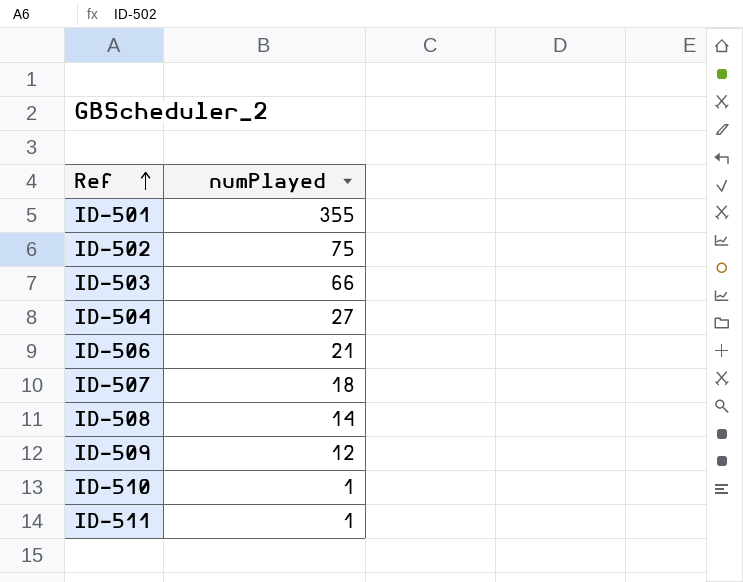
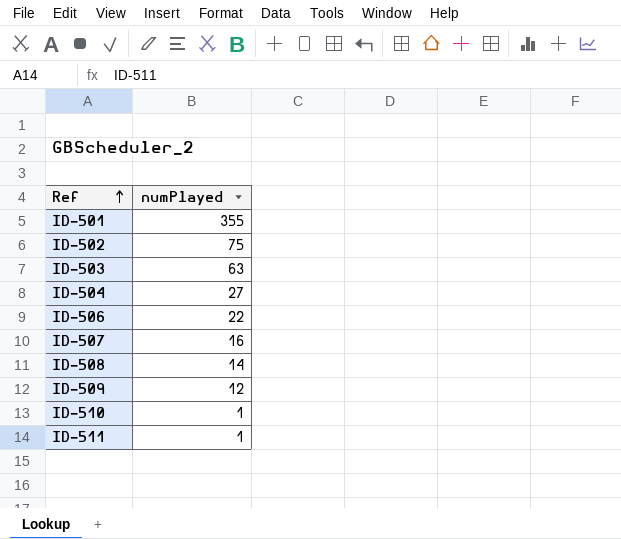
ID-503 | numPlayed: 66 -> 63
ID-506 | numPlayed: 21 -> 22
ID-507 | numPlayed: 18 -> 16

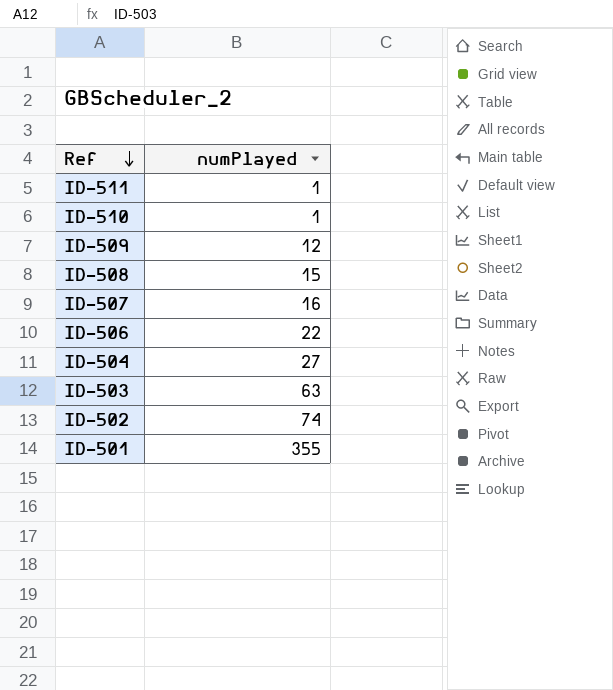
row order: Ref ascending -> Ref descending
ID-508 | numPlayed: 14 -> 15
ID-502 | numPlayed: 75 -> 74

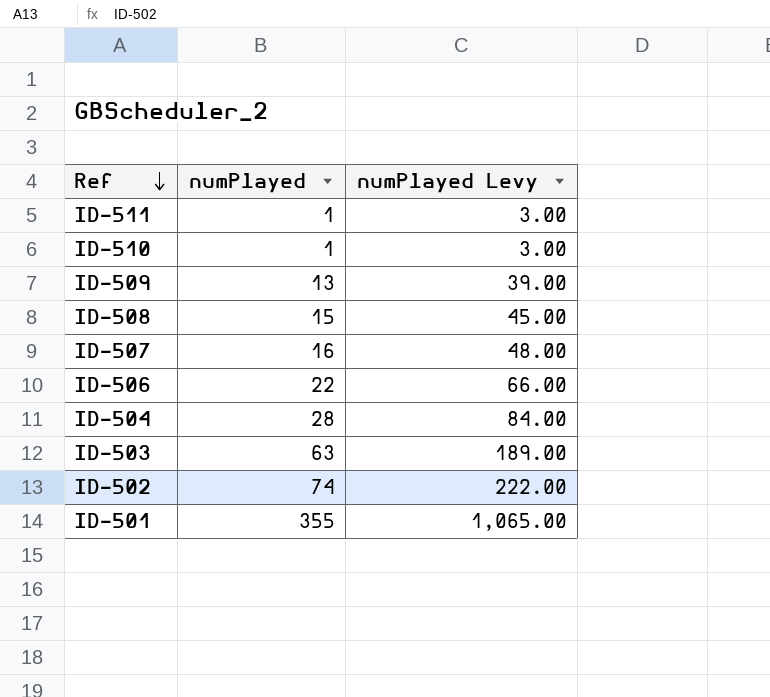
column numPlayed Levy | formula: none -> [numPlayed] * 3
ID-509 | numPlayed: 12 -> 13
ID-504 | numPlayed: 27 -> 28

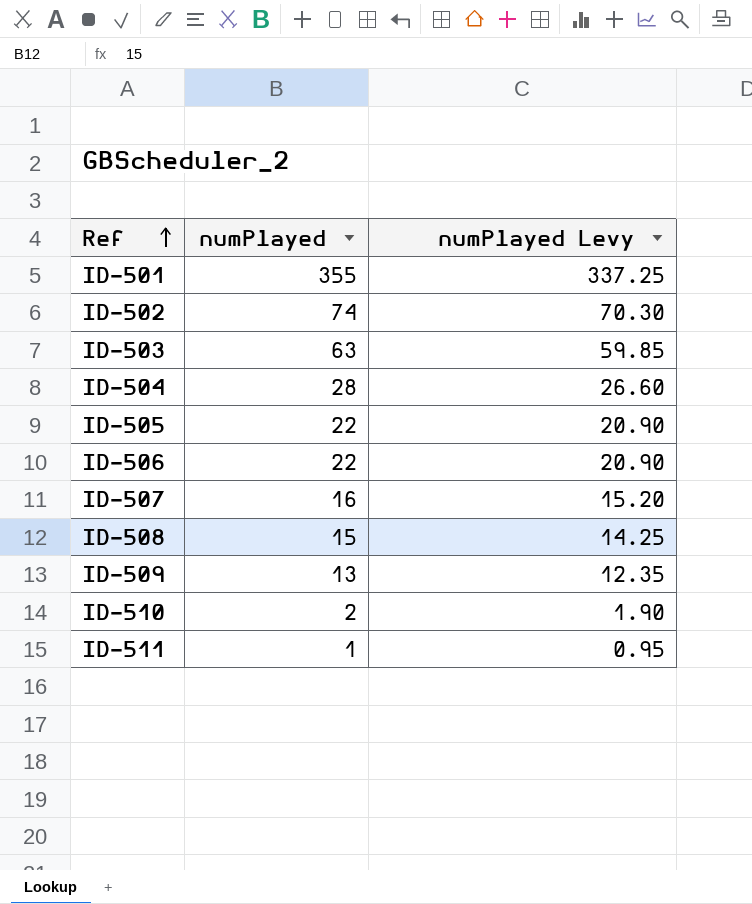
row order: Ref descending -> Ref ascending
column numPlayed Levy | formula: [numPlayed] * 3 -> [numPlayed] * 0.95
row ID-505: none -> 22 | 20.90
ID-510 | numPlayed: 1 -> 2

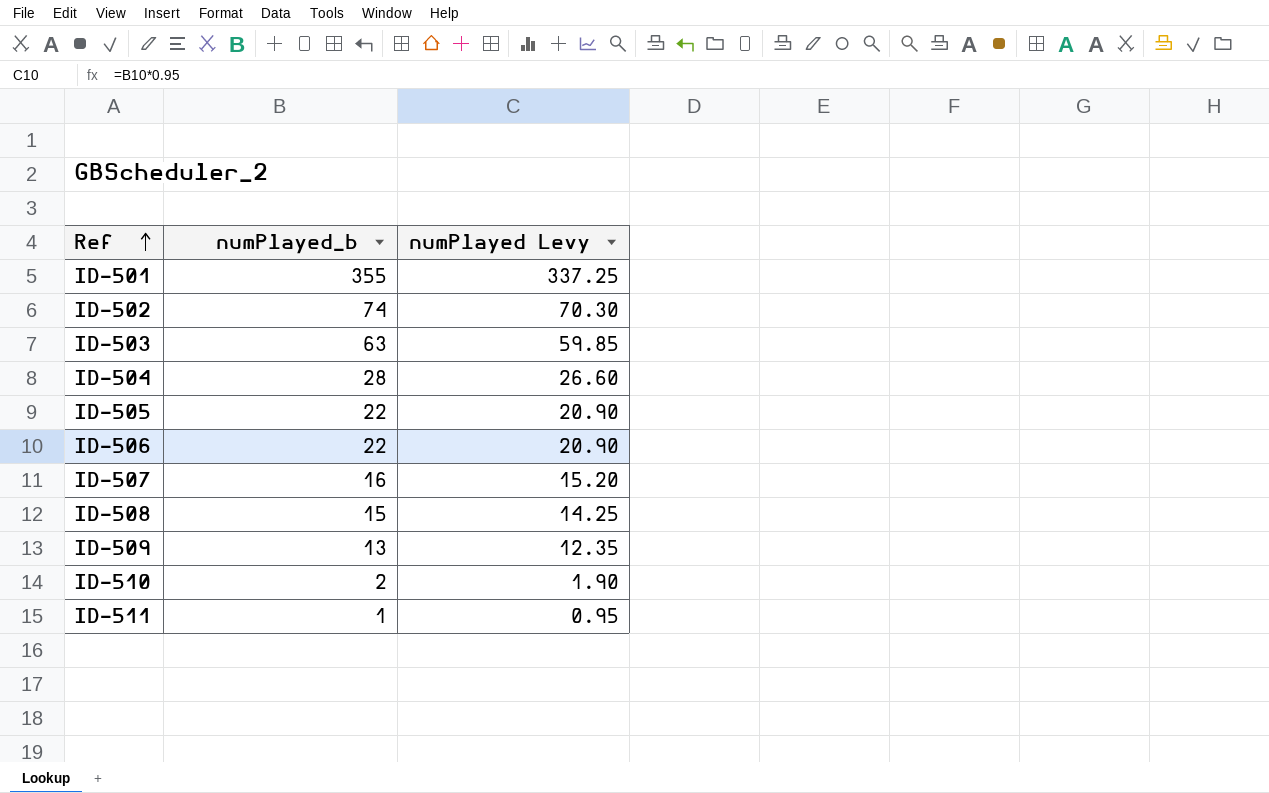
column name: numPlayed -> numPlayed_b

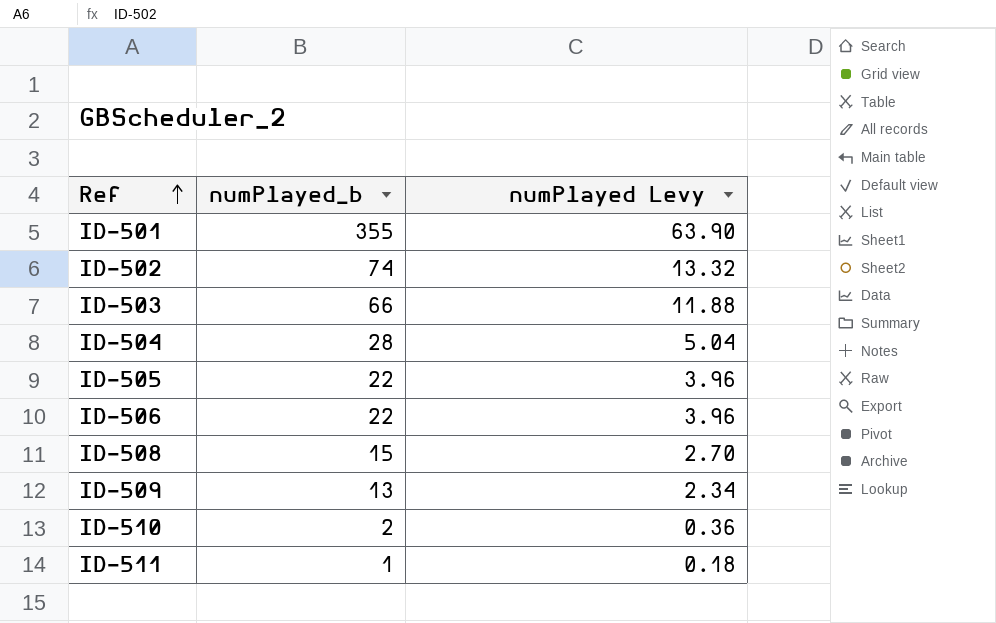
column numPlayed Levy | formula: [numPlayed_b] * 0.95 -> [numPlayed_b] * 0.18
row ID-507: 16 | 15.20 -> none
ID-503 | numPlayed_b: 63 -> 66

